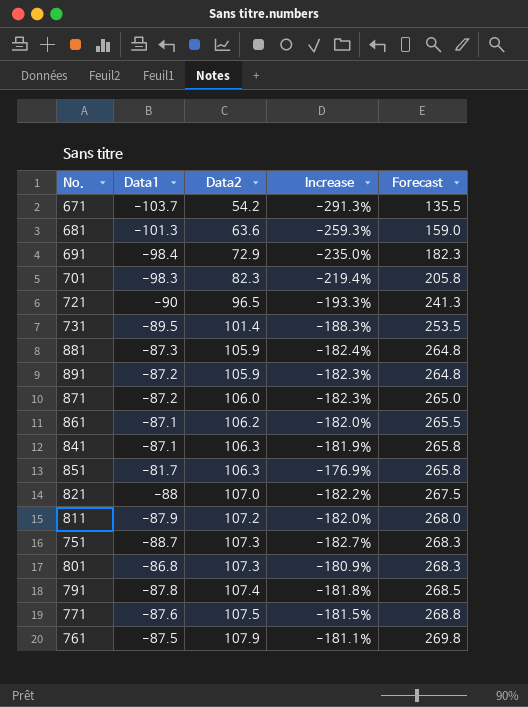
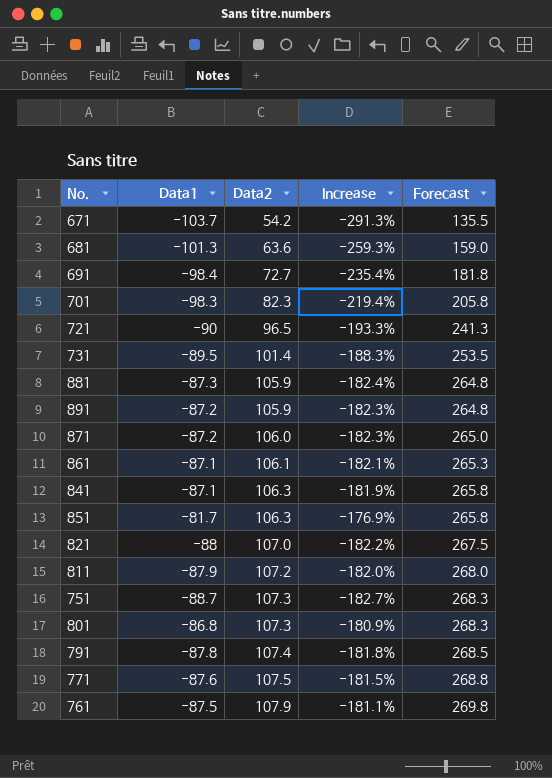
691 | Data2: 72.9 -> 72.7
691 | Increase: -235.0% -> -235.4%
691 | Forecast: 182.3 -> 181.8
861 | Data2: 106.2 -> 106.1
861 | Increase: -182.0% -> -182.1%
861 | Forecast: 265.5 -> 265.3

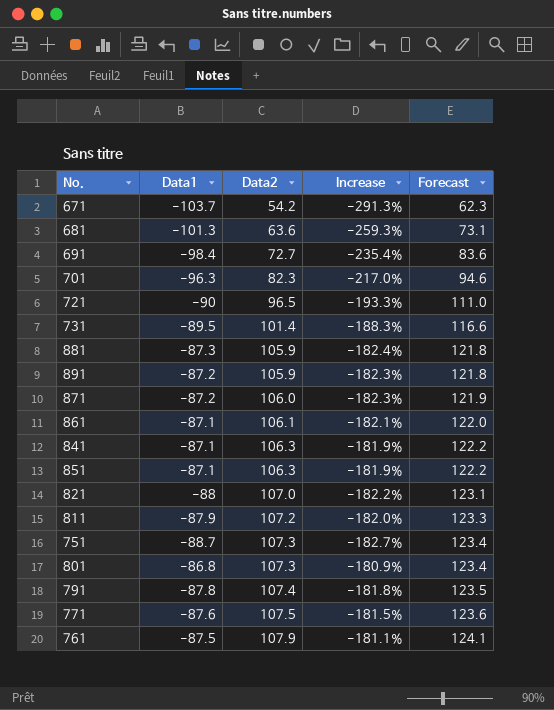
column Forecast | formula: [Data2] * 2.5 -> [Data2] * 1.15
701 | Data1: -98.3 -> -96.3
701 | Increase: -219.4% -> -217.0%
851 | Data1: -81.7 -> -87.1
851 | Increase: -176.9% -> -181.9%

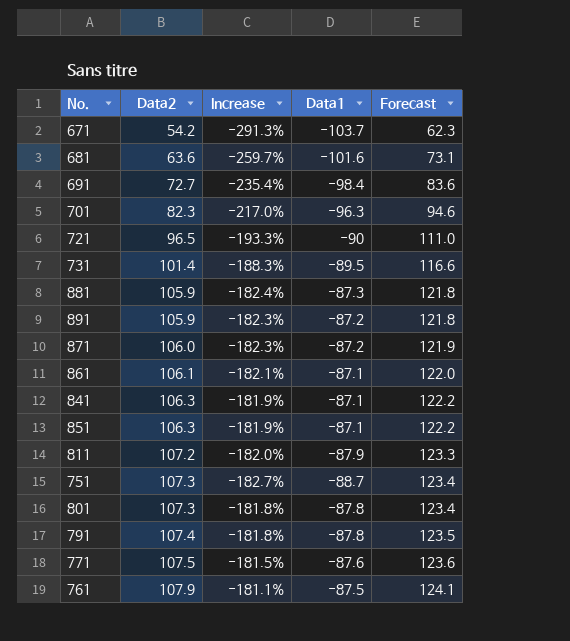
column Data1 | position: 2 -> 4
row 821: -88 | 107.0 | -182.2% | 123.1 -> none
681 | Increase: -259.3% -> -259.7%
681 | Data1: -101.3 -> -101.6
801 | Increase: -180.9% -> -181.8%
801 | Data1: -86.8 -> -87.8

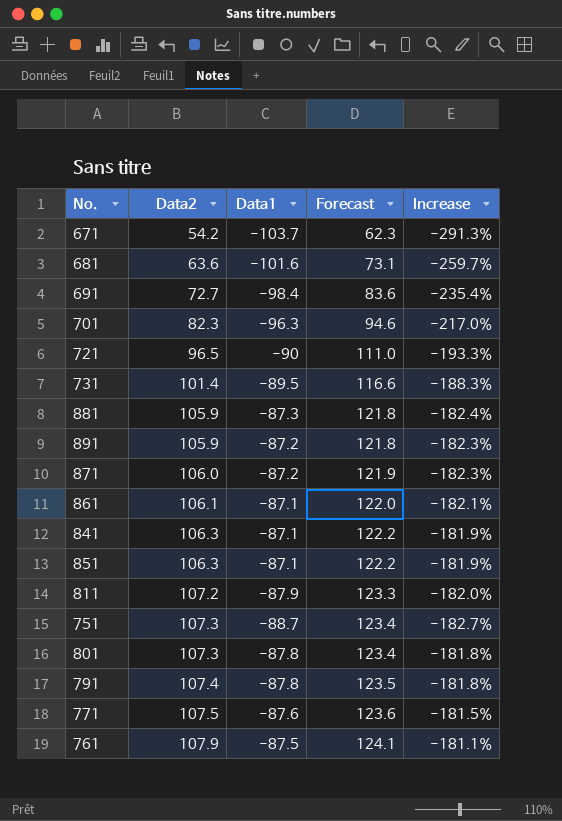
column Increase | position: 3 -> 5

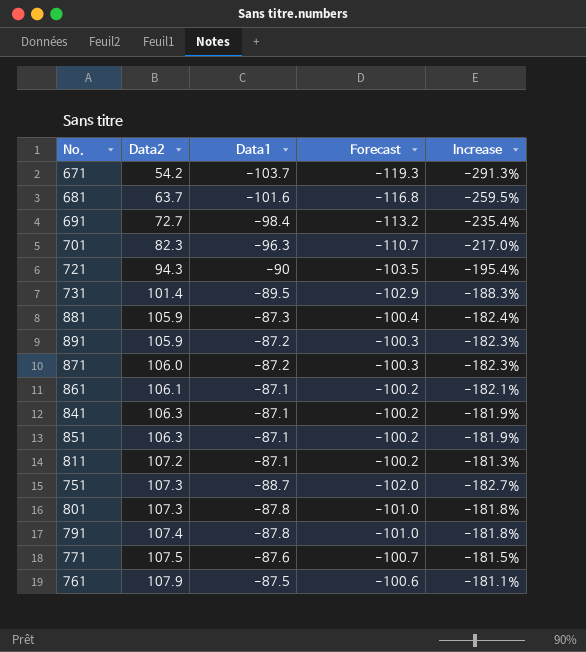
column Forecast | formula: [Data2] * 1.15 -> [Data1] * 1.15
681 | Data2: 63.6 -> 63.7
681 | Increase: -259.7% -> -259.5%
721 | Data2: 96.5 -> 94.3
721 | Increase: -193.3% -> -195.4%
811 | Data1: -87.9 -> -87.1
811 | Increase: -182.0% -> -181.3%

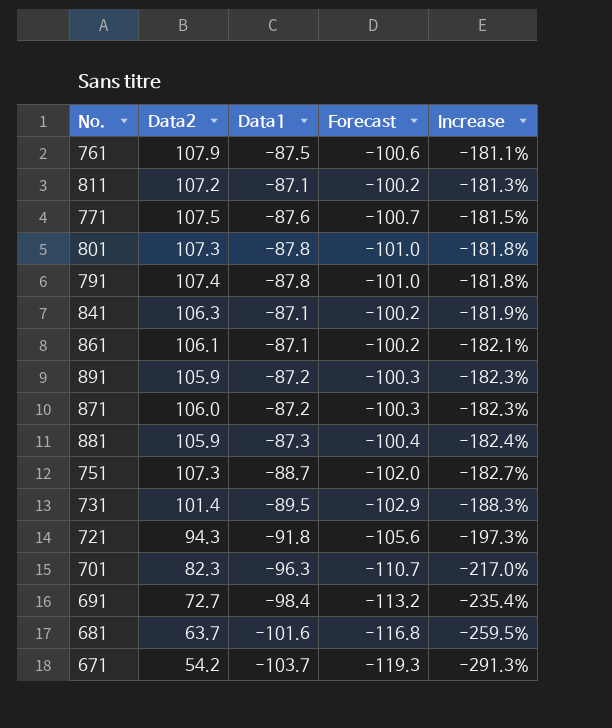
row order: Data2 ascending -> Increase descending
row 851: 106.3 | -87.1 | -100.2 | -181.9% -> none
721 | Data1: -90 -> -91.8
721 | Forecast: -103.5 -> -105.6
721 | Increase: -195.4% -> -197.3%

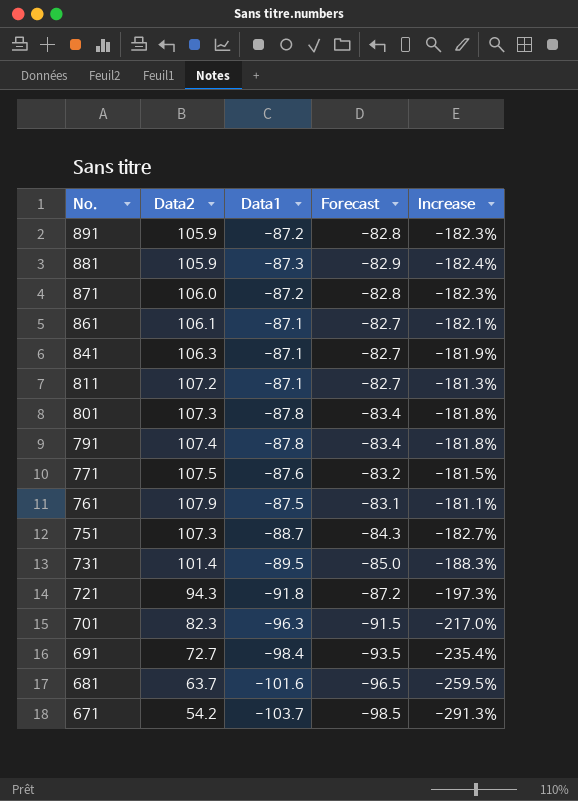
row order: Increase descending -> No. descending
column Forecast | formula: [Data1] * 1.15 -> [Data1] * 0.95

